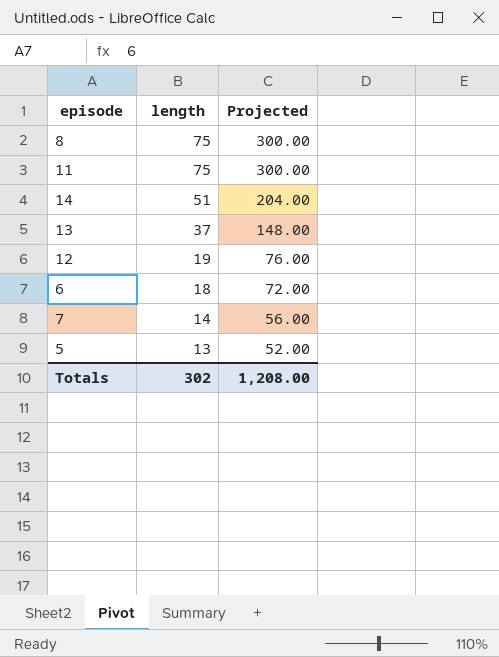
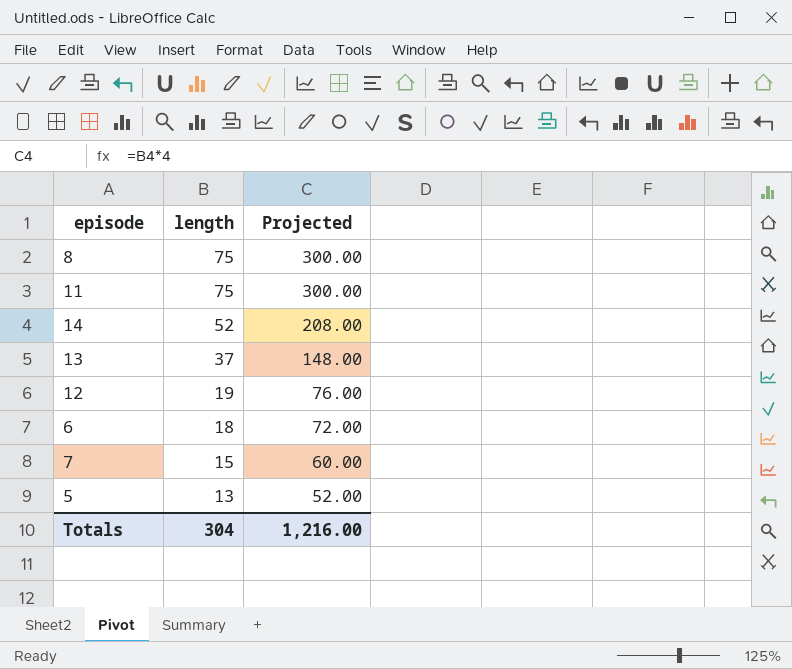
14 | length: 51 -> 52
14 | Projected: 204.00 -> 208.00
7 | length: 14 -> 15
7 | Projected: 56.00 -> 60.00
Totals | length: 302 -> 304
Totals | Projected: 1,208.00 -> 1,216.00

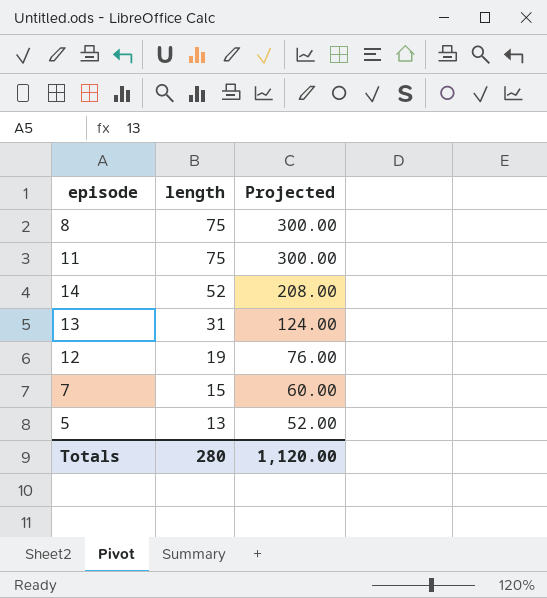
row 6: 18 | 72.00 -> none
13 | length: 37 -> 31
13 | Projected: 148.00 -> 124.00
Totals | length: 304 -> 280
Totals | Projected: 1,216.00 -> 1,120.00

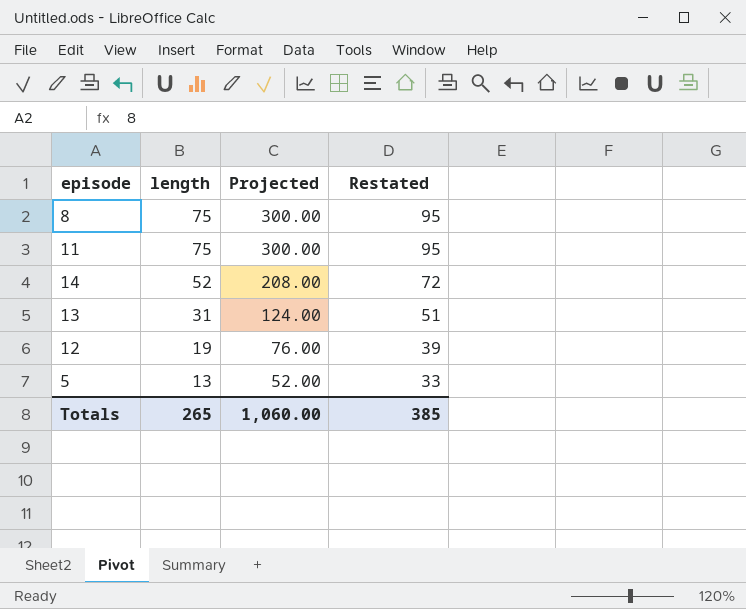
column Restated | formula: none -> [length] + 20
row 7: 15 | 60.00 -> none
Totals | length: 280 -> 265
Totals | Projected: 1,120.00 -> 1,060.00

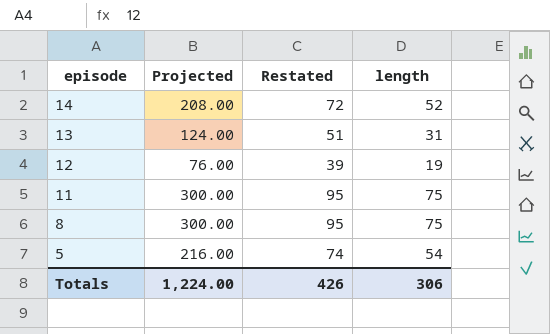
row order: length descending -> episode descending
column length | position: 2 -> 4
5 | Projected: 52.00 -> 216.00
5 | Restated: 33 -> 74
5 | length: 13 -> 54
Totals | Projected: 1,060.00 -> 1,224.00
Totals | Restated: 385 -> 426
Totals | length: 265 -> 306

